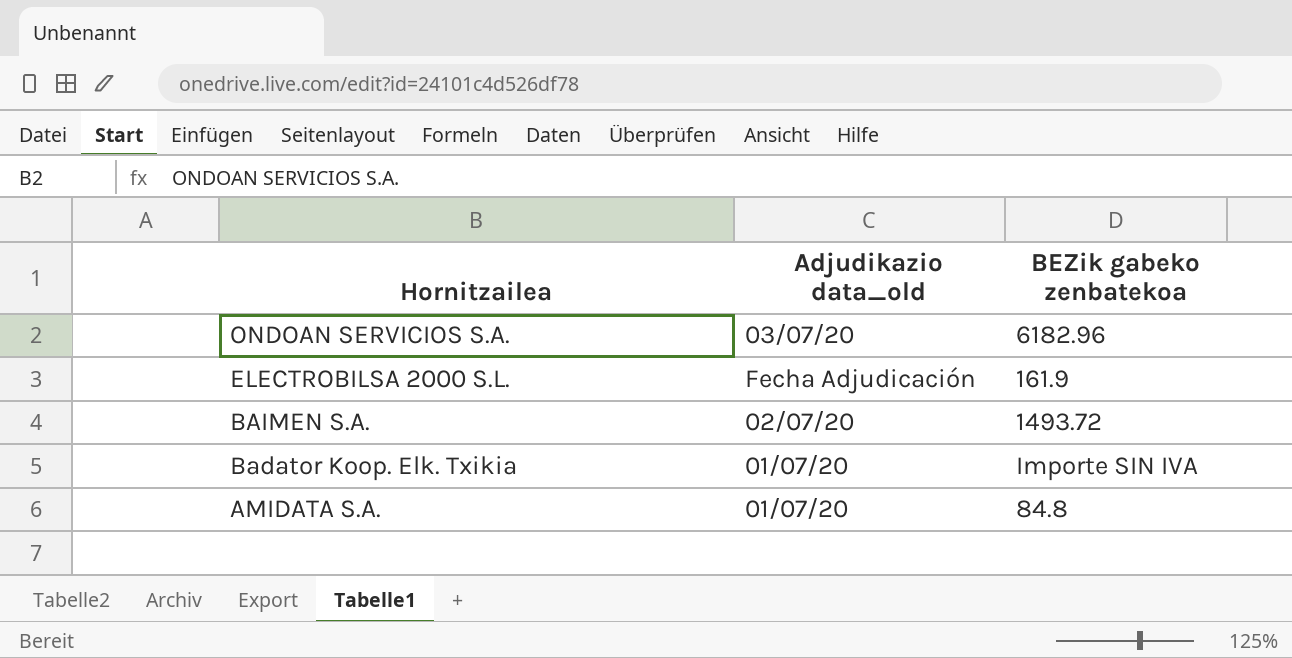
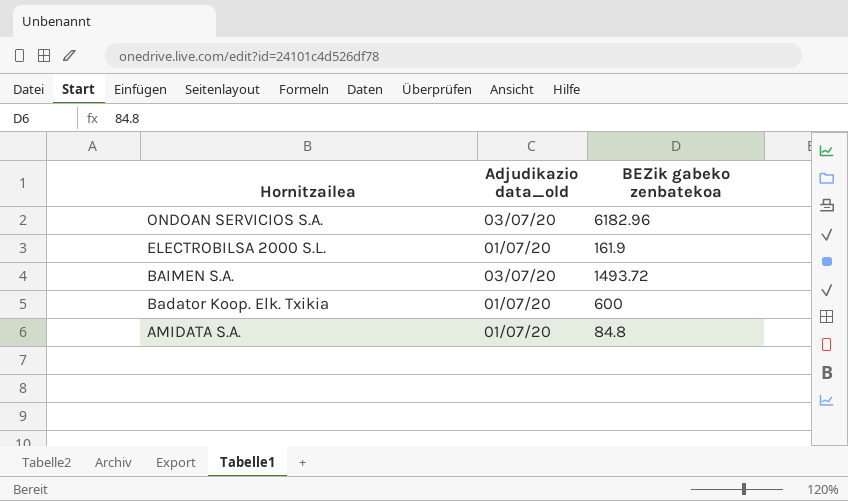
ELECTROBILSA 2000 S.L. | Adjudikazio data_old: Fecha Adjudicación -> 01/07/20
BAIMEN S.A. | Adjudikazio data_old: 02/07/20 -> 03/07/20
Badator Koop. Elk. Txikia | BEZik gabeko zenbatekoa: Importe SIN IVA -> 600

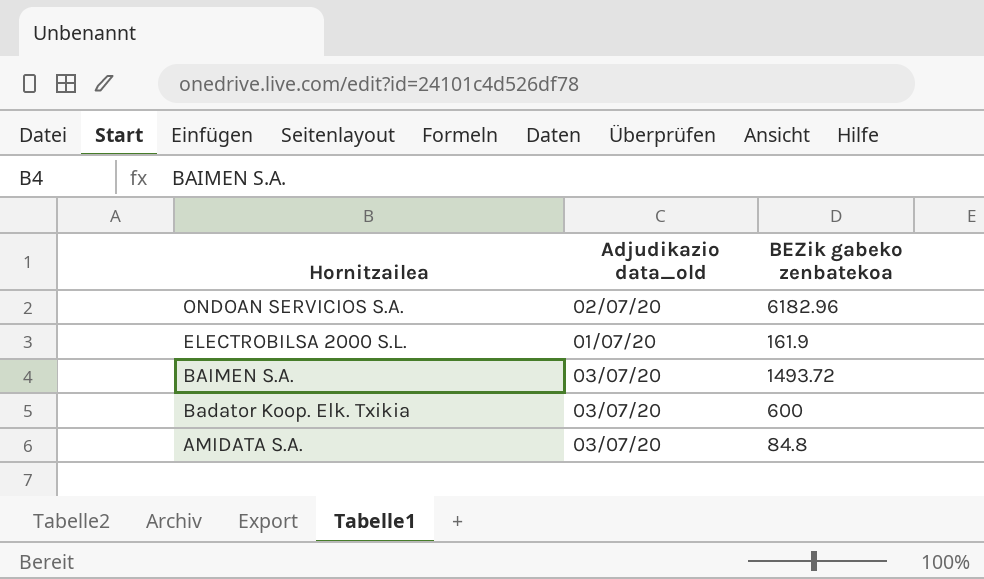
ONDOAN SERVICIOS S.A. | Adjudikazio data_old: 03/07/20 -> 02/07/20
Badator Koop. Elk. Txikia | Adjudikazio data_old: 01/07/20 -> 03/07/20
AMIDATA S.A. | Adjudikazio data_old: 01/07/20 -> 03/07/20

